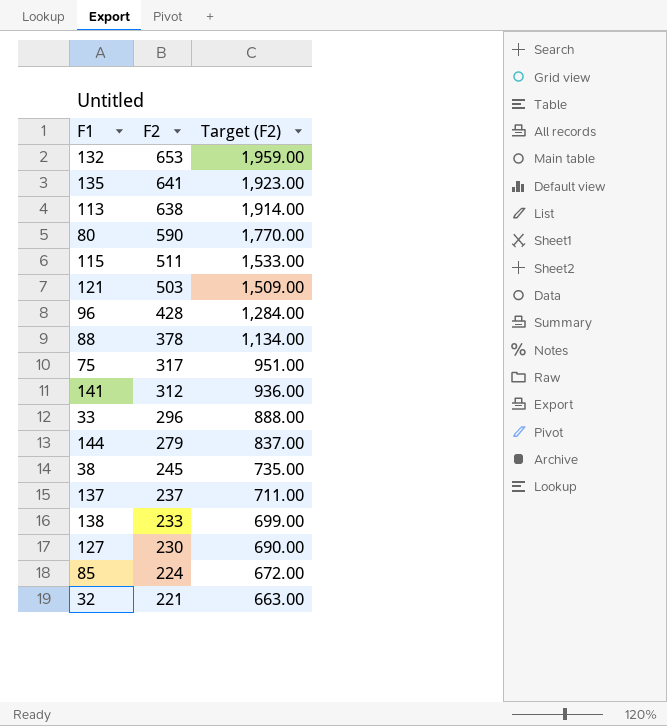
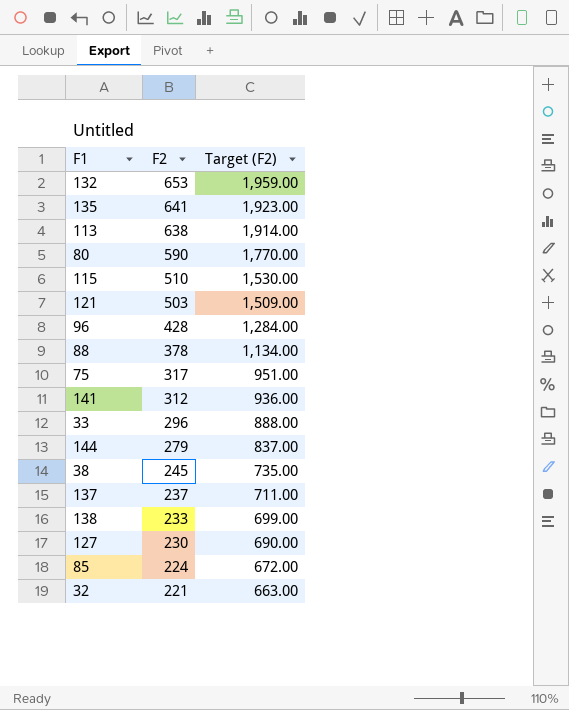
115 | F2: 511 -> 510
115 | Target (F2): 1,533.00 -> 1,530.00

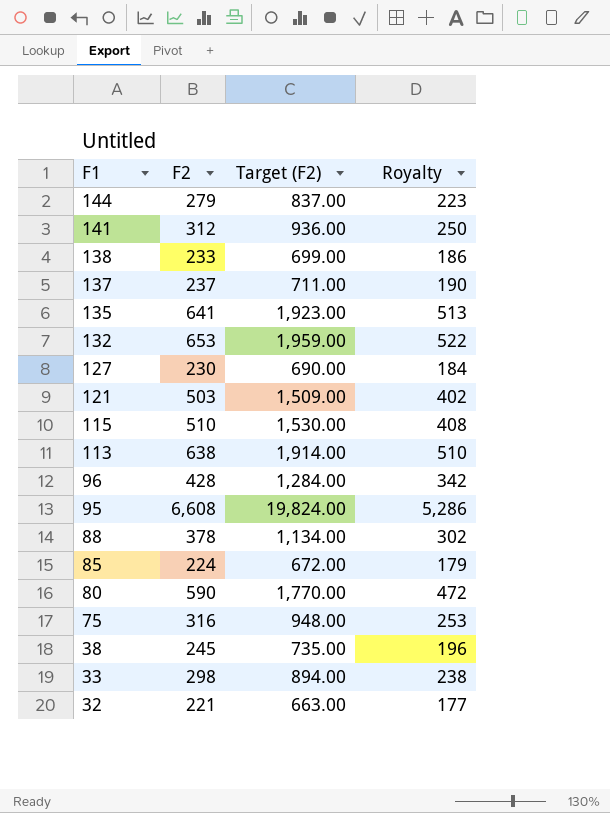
row order: F2 descending -> F1 descending
column Royalty | formula: none -> [F2] * 0.8
row 95: none -> 6,608 | 19,824.00 | 5,286
75 | F2: 317 -> 316
75 | Target (F2): 951.00 -> 948.00
33 | F2: 296 -> 298
33 | Target (F2): 888.00 -> 894.00

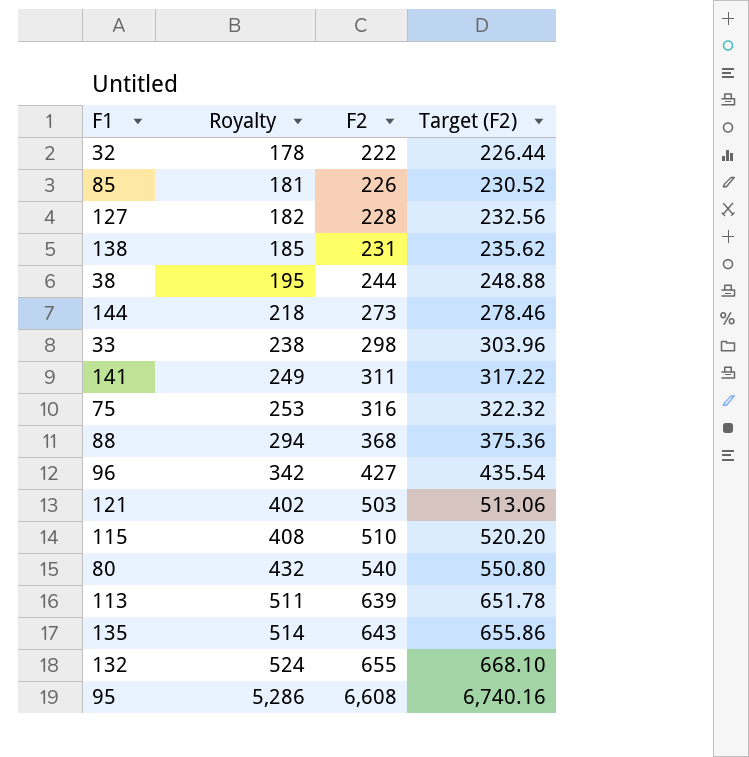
row order: F1 descending -> Royalty ascending
column Royalty | position: 4 -> 2
column Target (F2) | formula: [F2] * 3 -> [F2] * 1.02
row 137: 237 | 711.00 | 190 -> none
32 | Royalty: 177 -> 178
32 | F2: 221 -> 222
85 | Royalty: 179 -> 181
85 | F2: 224 -> 226
127 | Royalty: 184 -> 182
127 | F2: 230 -> 228
138 | Royalty: 186 -> 185
138 | F2: 233 -> 231
38 | Royalty: 196 -> 195
38 | F2: 245 -> 244
144 | Royalty: 223 -> 218
144 | F2: 279 -> 273
141 | Royalty: 250 -> 249
141 | F2: 312 -> 311
88 | Royalty: 302 -> 294
88 | F2: 378 -> 368
96 | F2: 428 -> 427
80 | Royalty: 472 -> 432
80 | F2: 590 -> 540
113 | Royalty: 510 -> 511
113 | F2: 638 -> 639
135 | Royalty: 513 -> 514
135 | F2: 641 -> 643
132 | Royalty: 522 -> 524
132 | F2: 653 -> 655

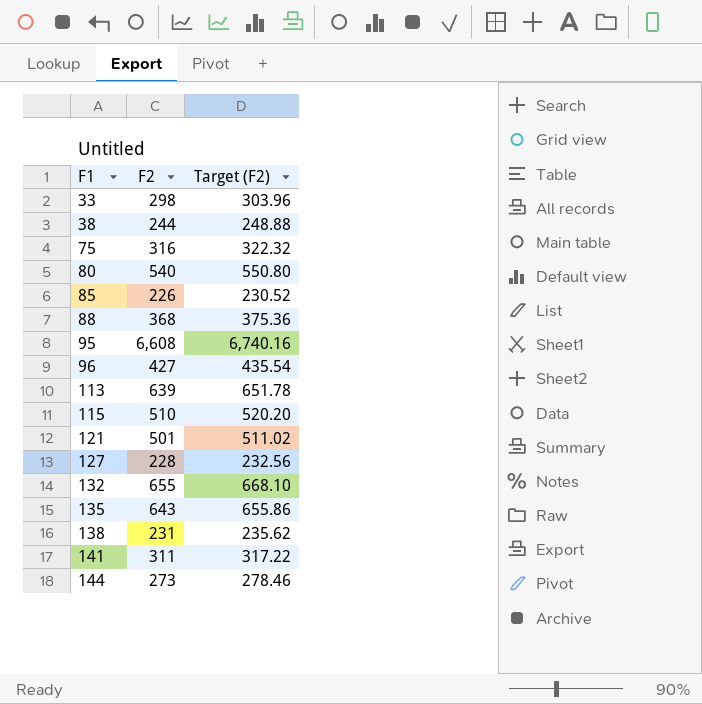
row order: Royalty ascending -> F1 ascending
column Royalty | formula: [F2] * 0.8 -> none
row 32: 178 | 222 | 226.44 -> none
121 | F2: 503 -> 501
121 | Target (F2): 513.06 -> 511.02

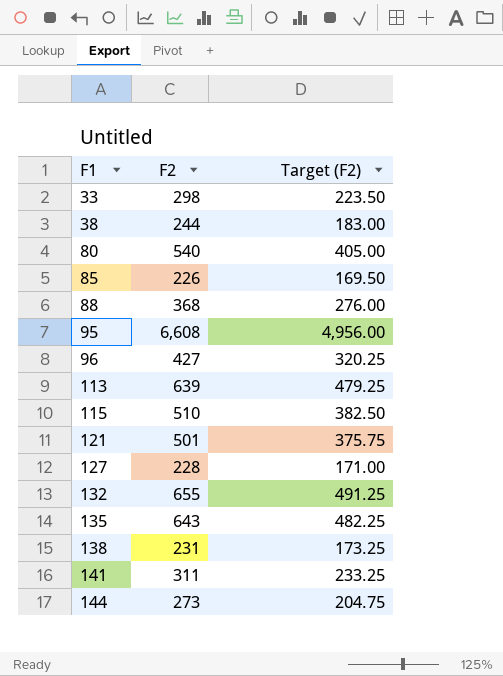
column Target (F2) | formula: [F2] * 1.02 -> [F2] * 0.75
row 75: 316 | 322.32 -> none

